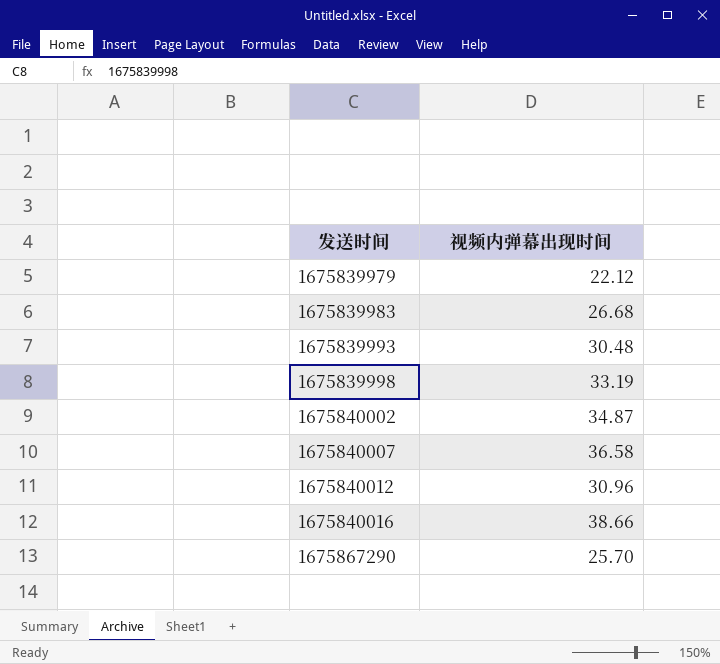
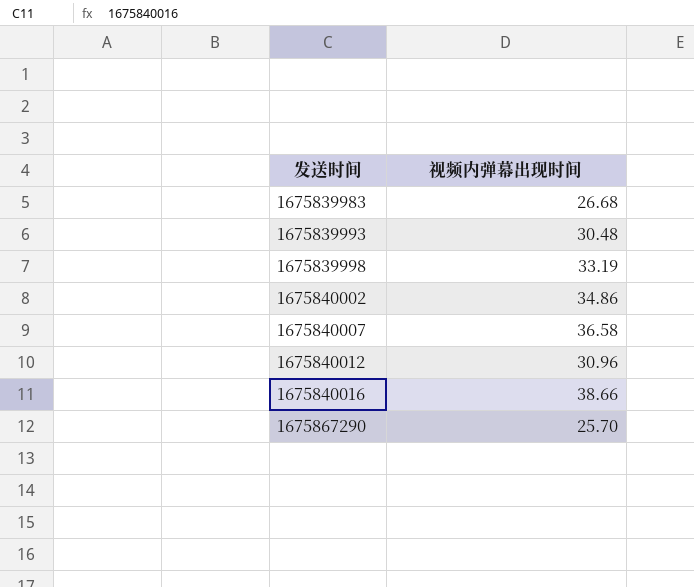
row 1675839979: 22.12 -> none
1675840002 | 视频内弹幕出现时间: 34.87 -> 34.86

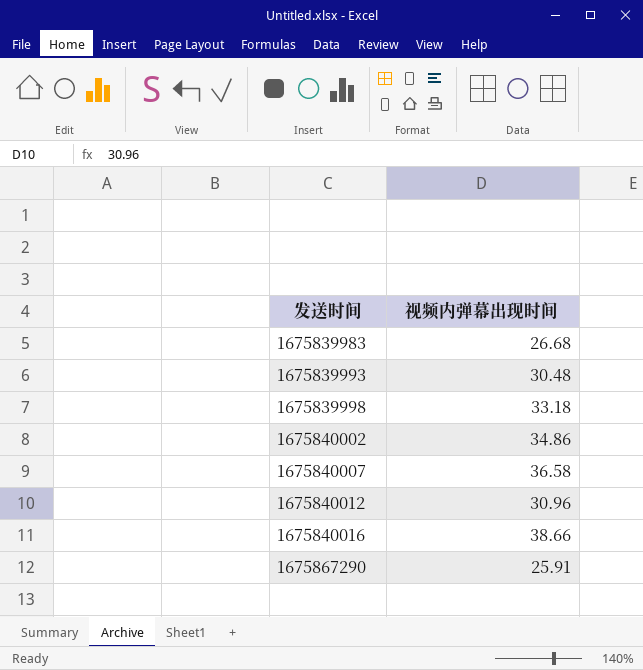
1675839998 | 视频内弹幕出现时间: 33.19 -> 33.18
1675867290 | 视频内弹幕出现时间: 25.70 -> 25.91

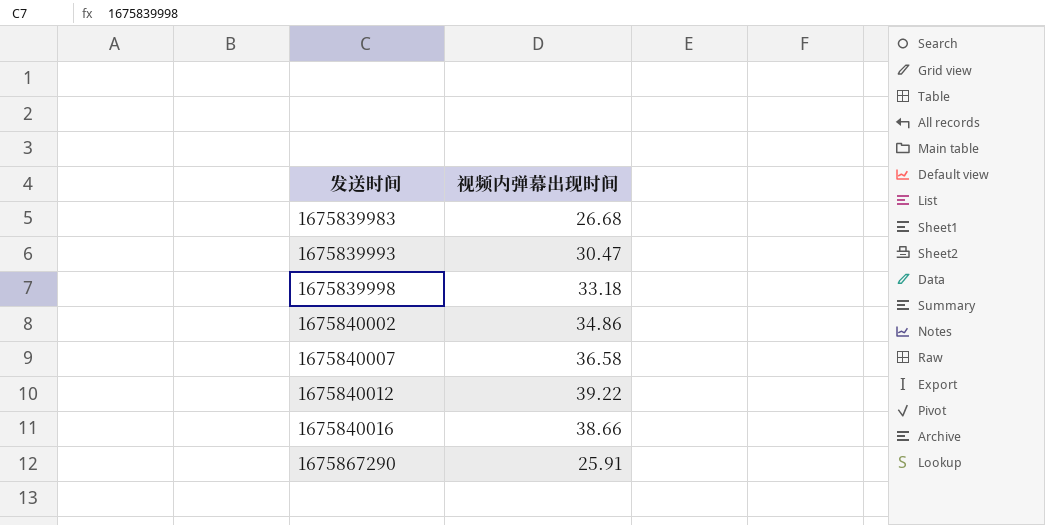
1675839993 | 视频内弹幕出现时间: 30.48 -> 30.47
1675840012 | 视频内弹幕出现时间: 30.96 -> 39.22

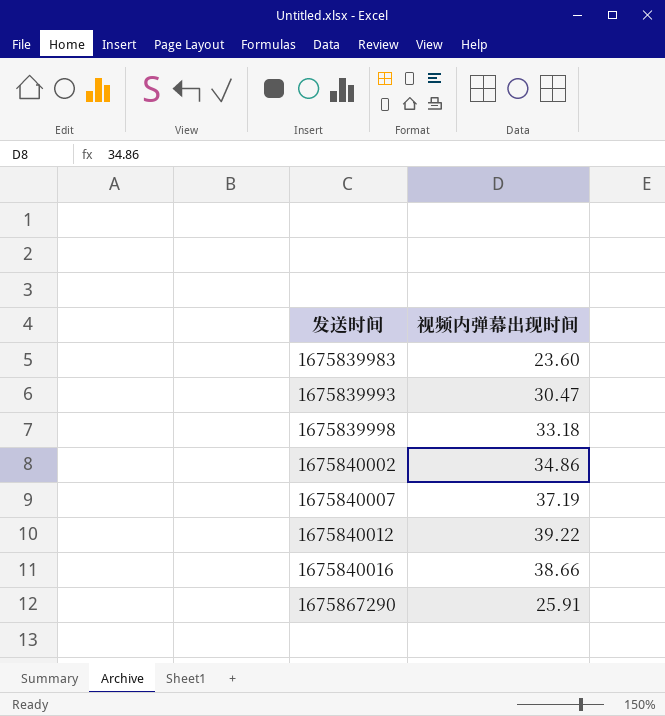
1675839983 | 视频内弹幕出现时间: 26.68 -> 23.60
1675840007 | 视频内弹幕出现时间: 36.58 -> 37.19

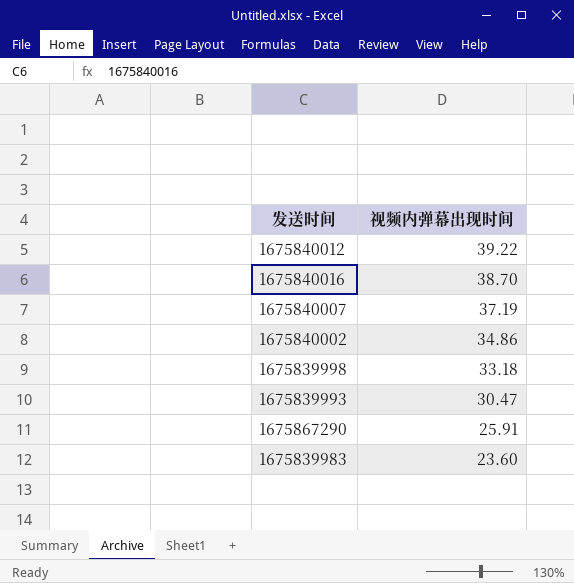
row order: 发送时间 ascending -> 视频内弹幕出现时间 descending
1675840016 | 视频内弹幕出现时间: 38.66 -> 38.70

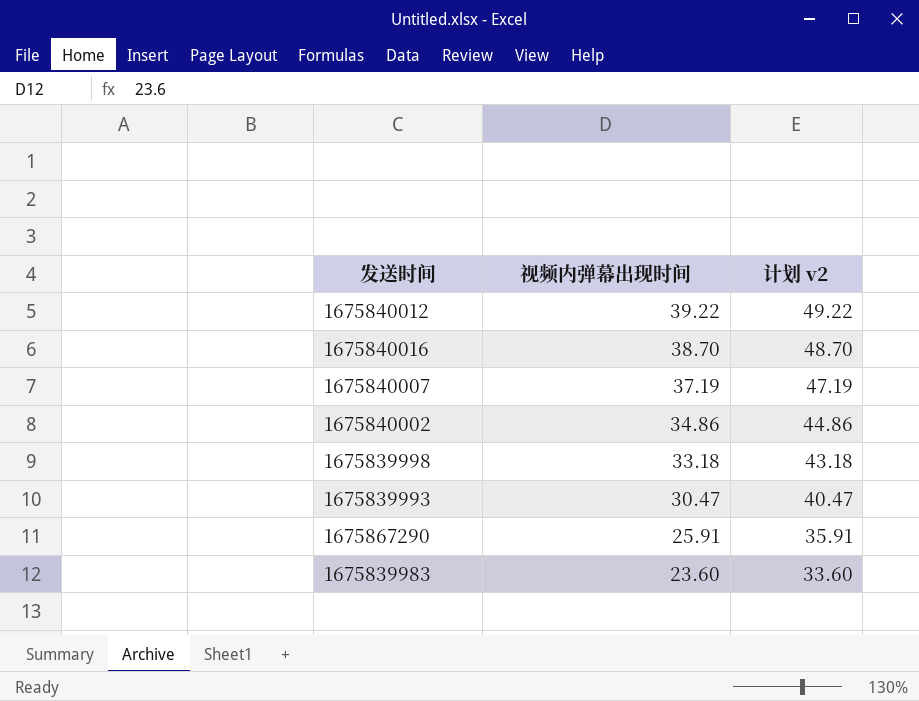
column 计划 v2 | formula: none -> [视频内弹幕出现时间] + 10

